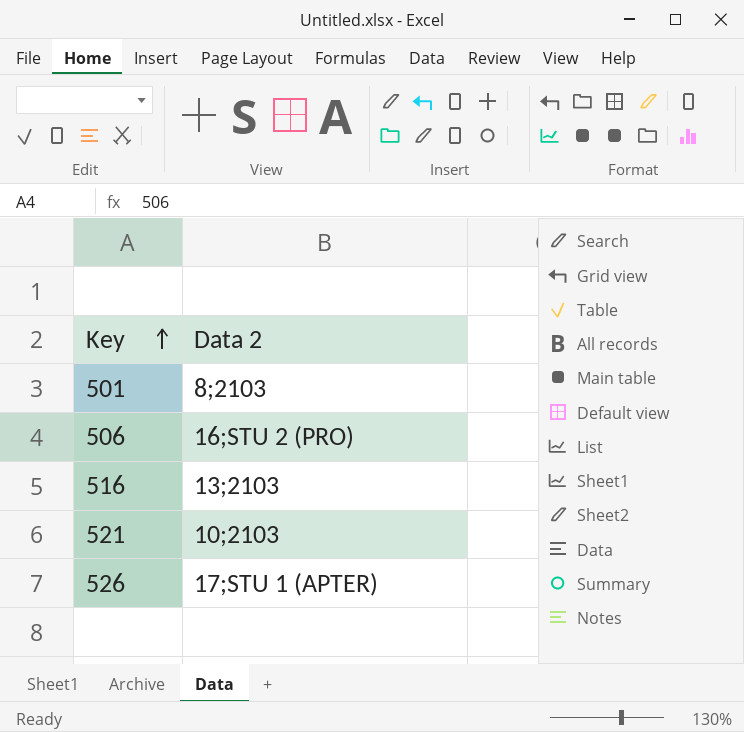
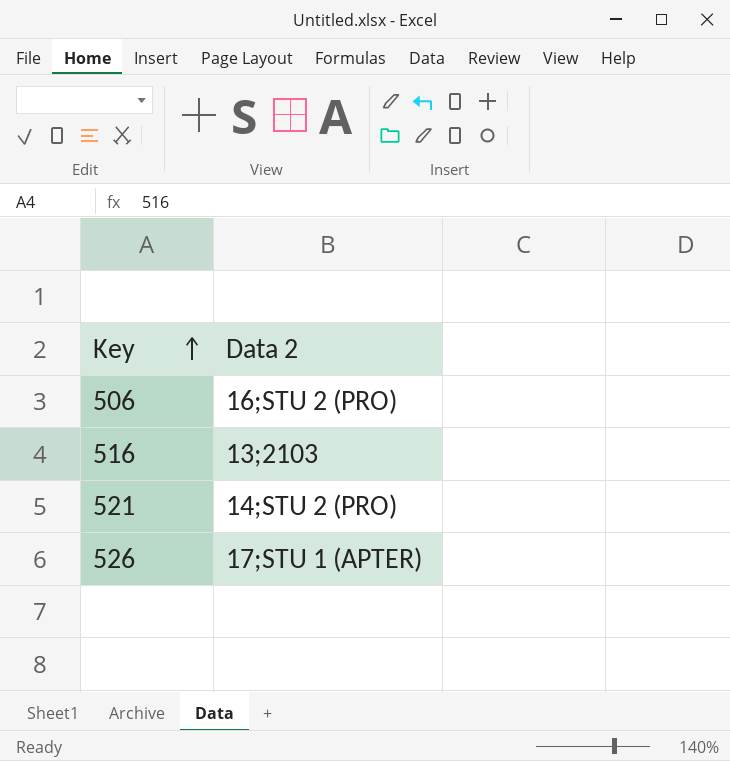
row 501: 8;2103 -> none
521 | Data 2: 10;2103 -> 14;STU 2 (PRO)

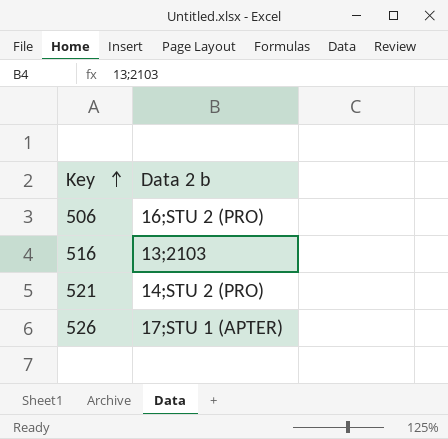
column name: Data 2 -> Data 2 b

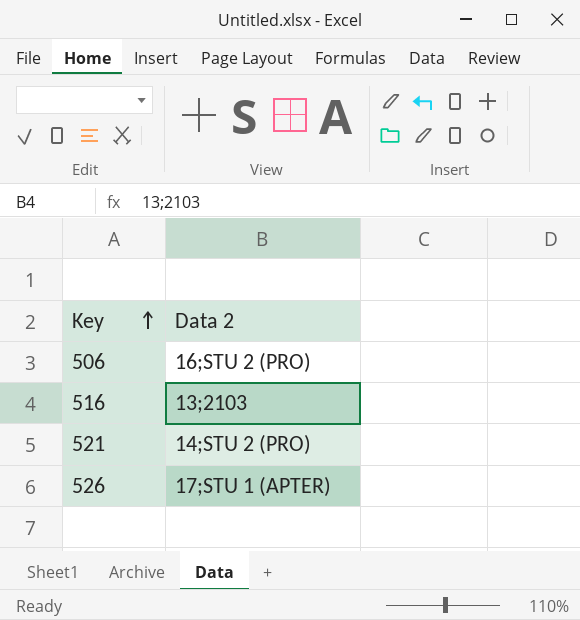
column name: Data 2 b -> Data 2

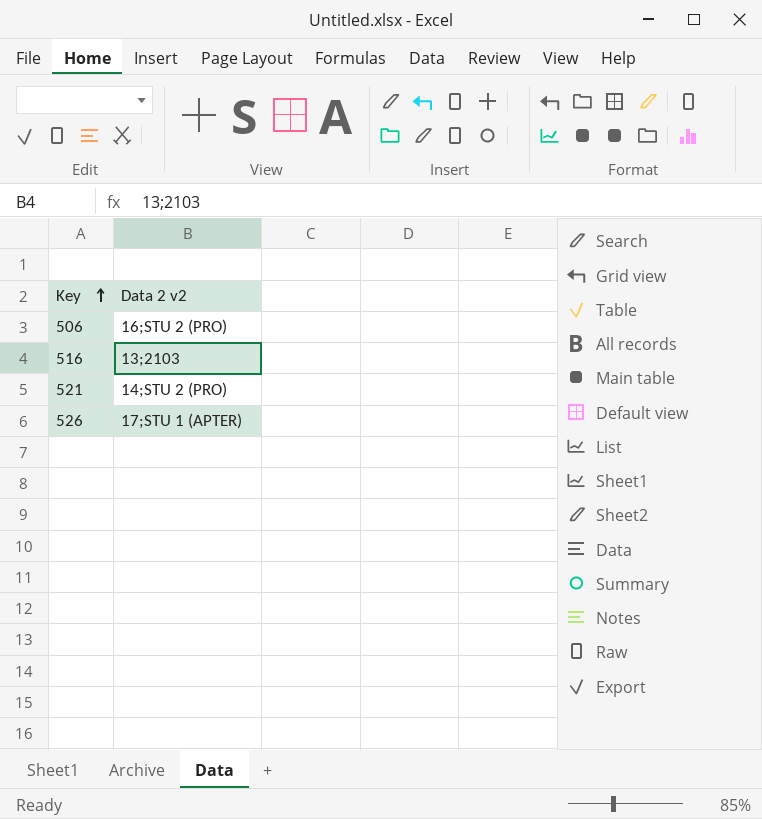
column name: Data 2 -> Data 2 v2

